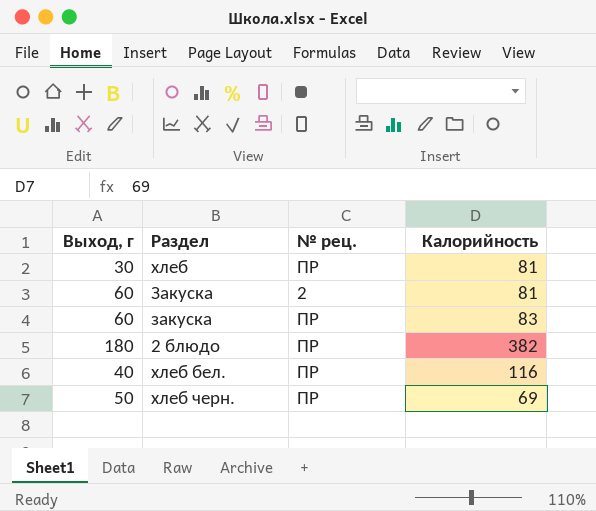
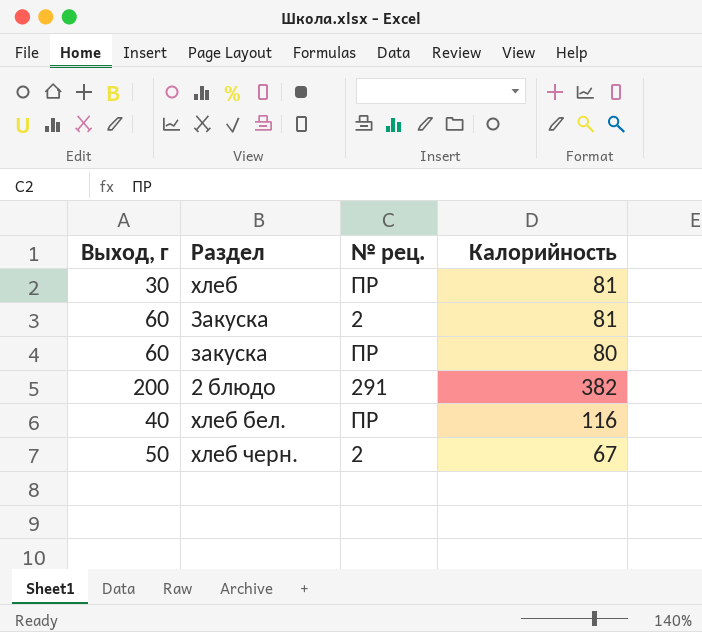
закуска | Калорийность: 83 -> 80
2 блюдо | Выход, г: 180 -> 200
2 блюдо | № рец.: ПР -> 291
хлеб черн. | № рец.: ПР -> 2
хлеб черн. | Калорийность: 69 -> 67

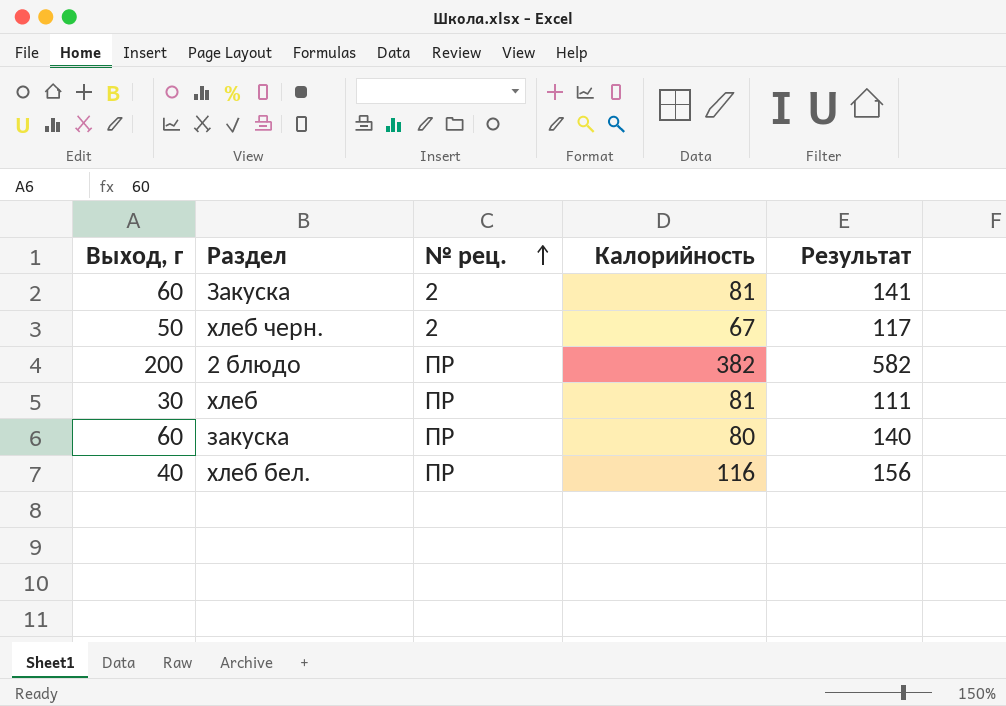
row order: none -> № рец. ascending
column Результат | formula: none -> [Выход, г] + [Калорийность]
2 блюдо | № рец.: 291 -> ПР

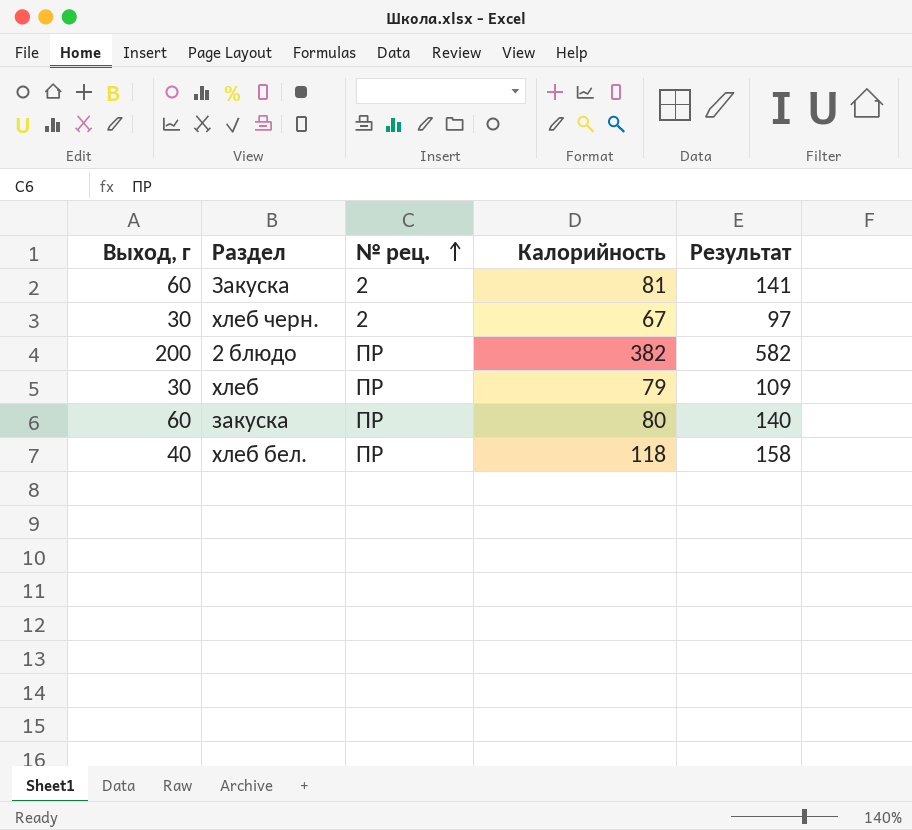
хлеб черн. | Выход, г: 50 -> 30
хлеб черн. | Результат: 117 -> 97
хлеб | Калорийность: 81 -> 79
хлеб | Результат: 111 -> 109
хлеб бел. | Калорийность: 116 -> 118
хлеб бел. | Результат: 156 -> 158

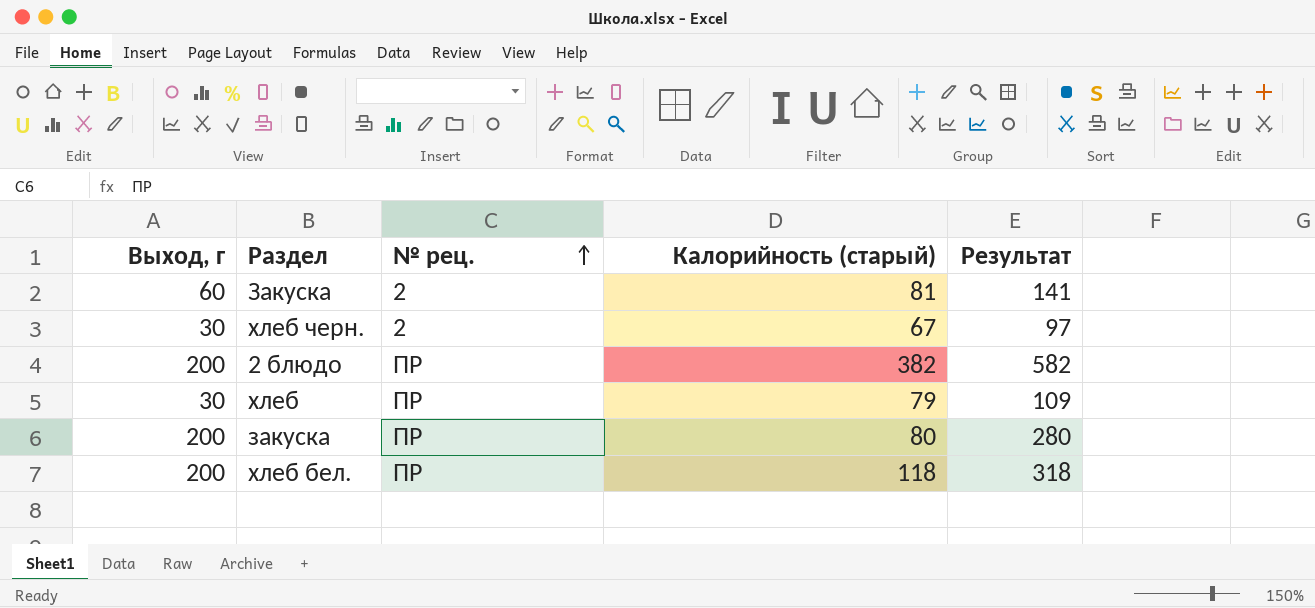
column name: Калорийность -> Калорийность (старый)
закуска | Выход, г: 60 -> 200
закуска | Результат: 140 -> 280
хлеб бел. | Выход, г: 40 -> 200
хлеб бел. | Результат: 158 -> 318

